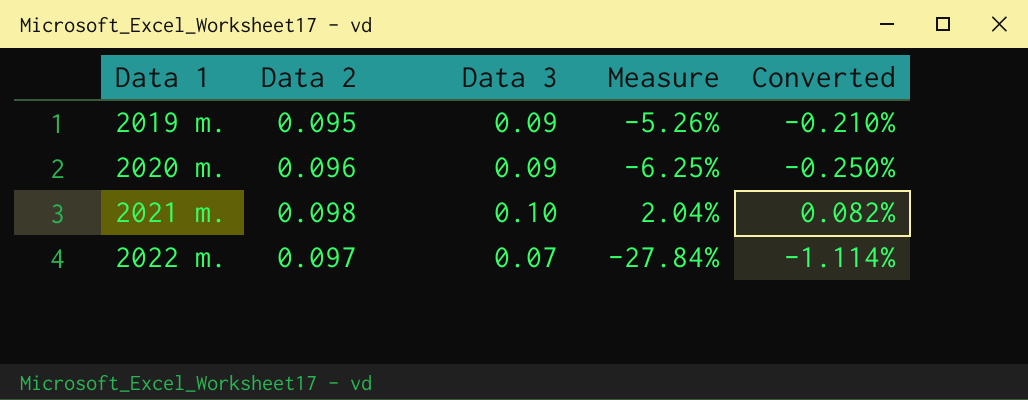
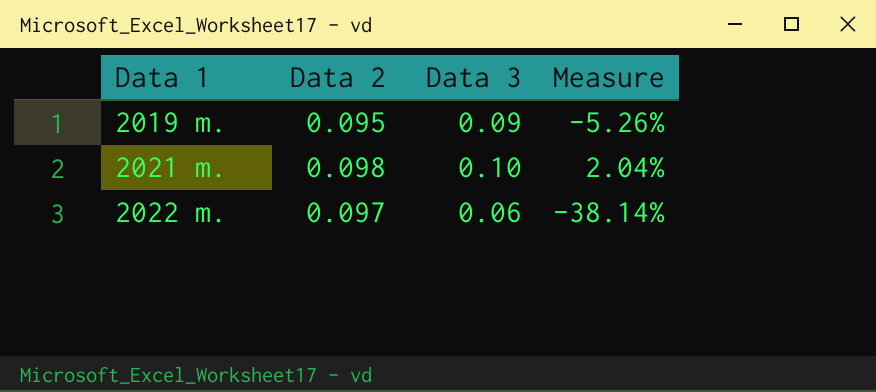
column Converted | formula: [Measure] * 0.04 -> none
row 2020 m.: 0.096 | 0.09 | -6.25% | -0.250% -> none
2022 m. | Data 3: 0.07 -> 0.06
2022 m. | Measure: -27.84% -> -38.14%

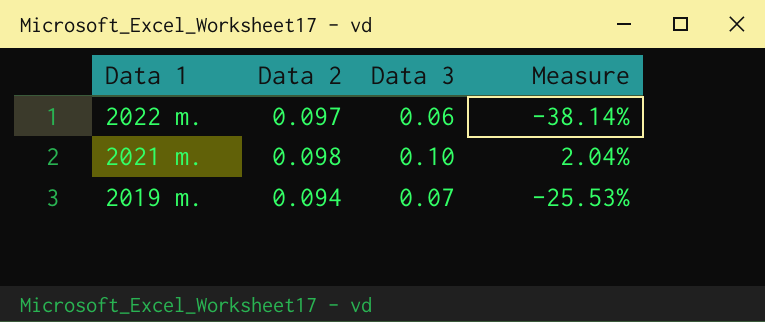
row order: Data 1 ascending -> Data 1 descending
2019 m. | Data 2: 0.095 -> 0.094
2019 m. | Data 3: 0.09 -> 0.07
2019 m. | Measure: -5.26% -> -25.53%

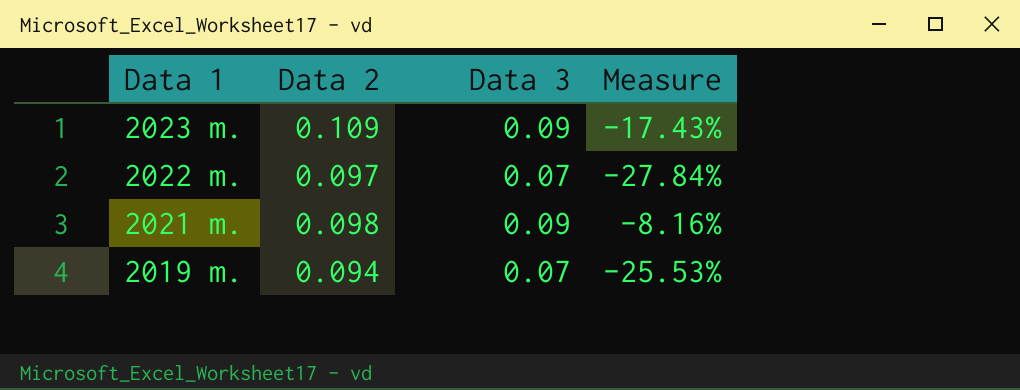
row 2023 m.: none -> 0.109 | 0.09 | -17.43%
2022 m. | Data 3: 0.06 -> 0.07
2022 m. | Measure: -38.14% -> -27.84%
2021 m. | Data 3: 0.10 -> 0.09
2021 m. | Measure: 2.04% -> -8.16%

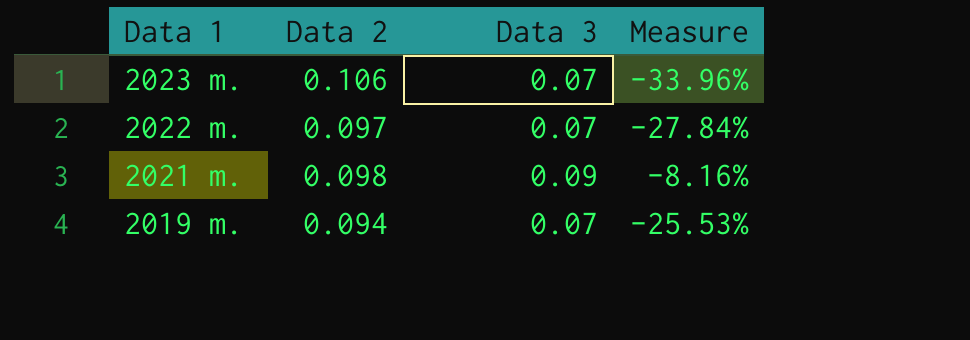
2023 m. | Data 2: 0.109 -> 0.106
2023 m. | Data 3: 0.09 -> 0.07
2023 m. | Measure: -17.43% -> -33.96%

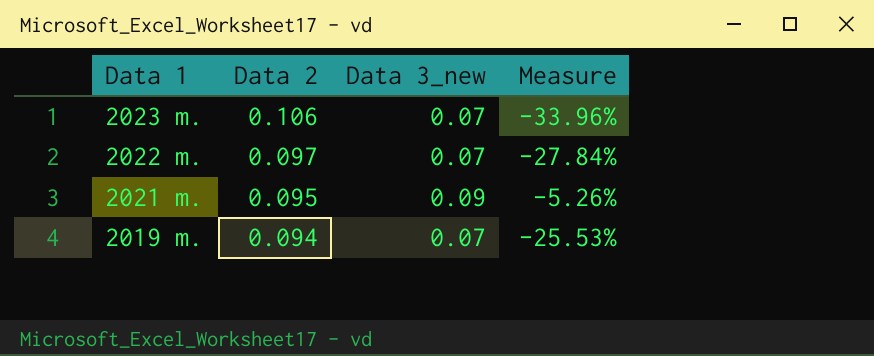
column name: Data 3 -> Data 3_new
2021 m. | Data 2: 0.098 -> 0.095
2021 m. | Measure: -8.16% -> -5.26%

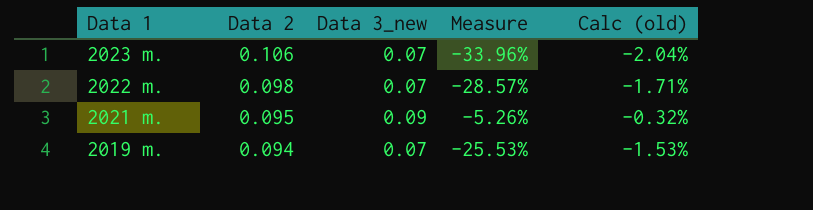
column Calc (old) | formula: none -> [Measure] * 0.06
2022 m. | Data 2: 0.097 -> 0.098
2022 m. | Measure: -27.84% -> -28.57%

